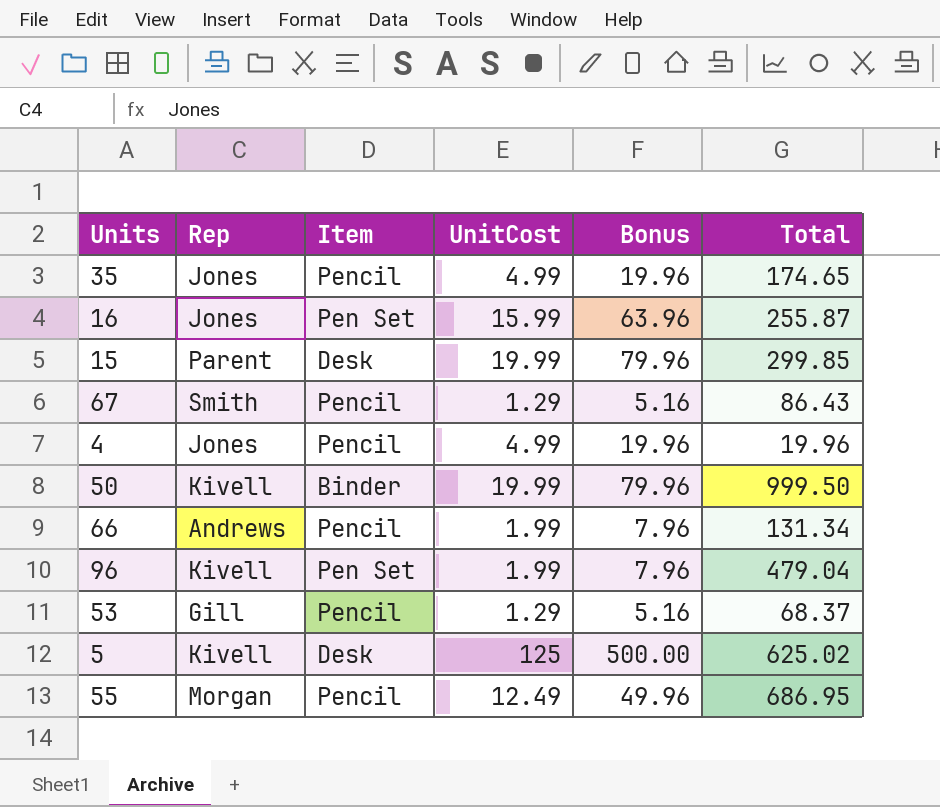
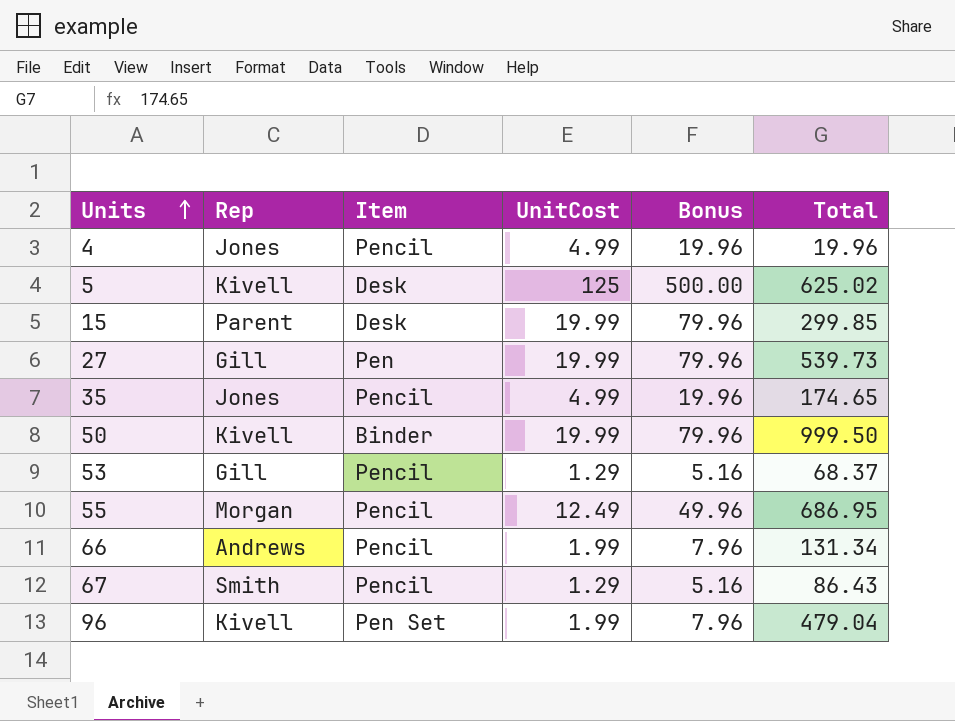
row order: none -> Units ascending
row 16: Jones | Pen Set | 15.99 | 63.96 | 255.87 -> none
row 27: none -> Gill | Pen | 19.99 | 79.96 | 539.73

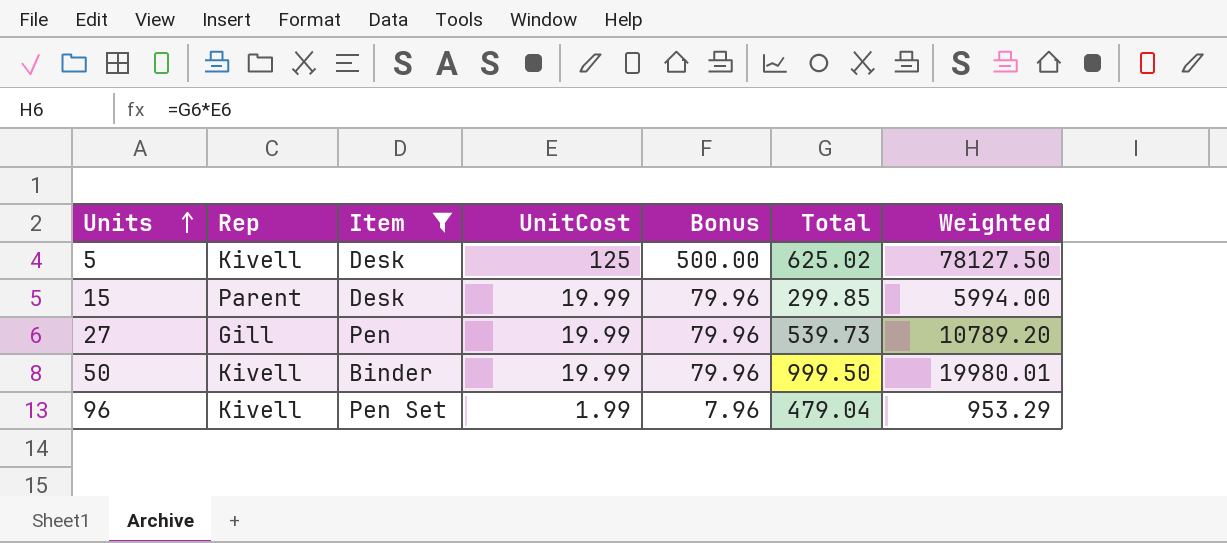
filter: none -> Item != Pencil
column Weighted | formula: none -> [UnitCost] * [Total]

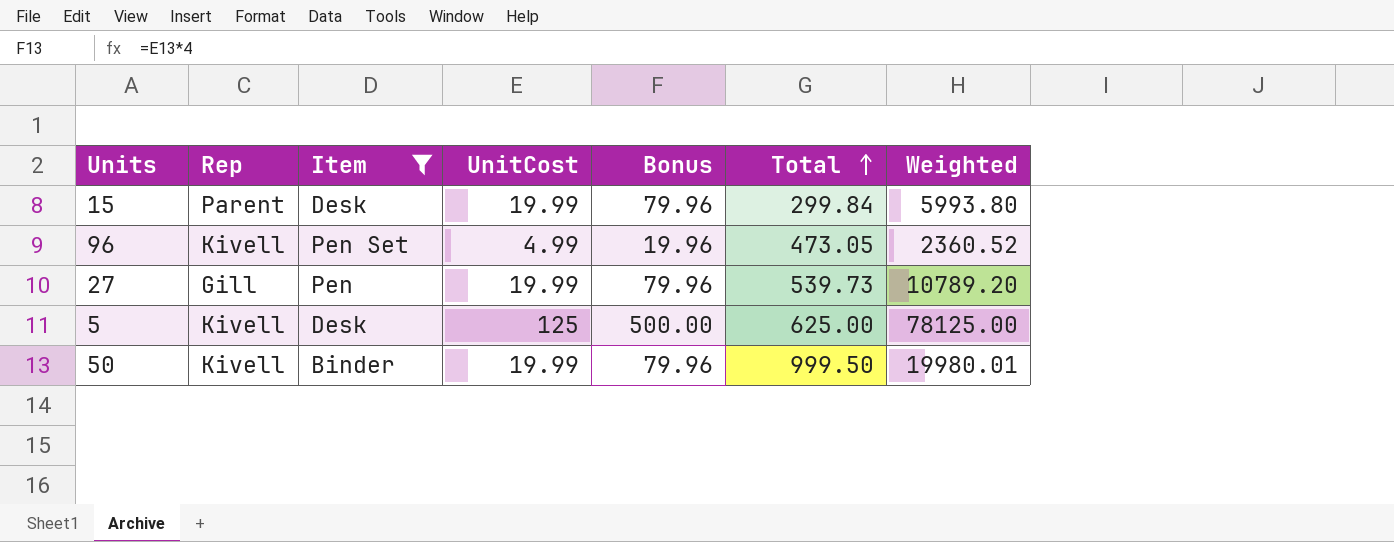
row order: Units ascending -> Total ascending
15 | Total: 299.85 -> 299.84
15 | Weighted: 5994.00 -> 5993.80
96 | UnitCost: 1.99 -> 4.99
96 | Bonus: 7.96 -> 19.96
96 | Total: 479.04 -> 473.05
96 | Weighted: 953.29 -> 2360.52
5 | Total: 625.02 -> 625.00
5 | Weighted: 78127.50 -> 78125.00

